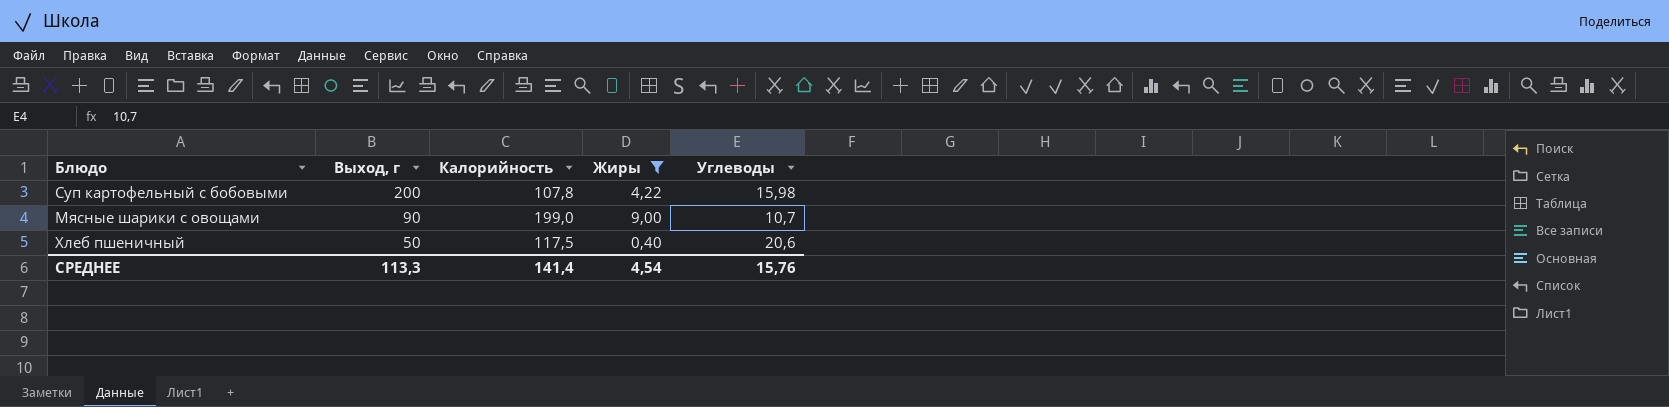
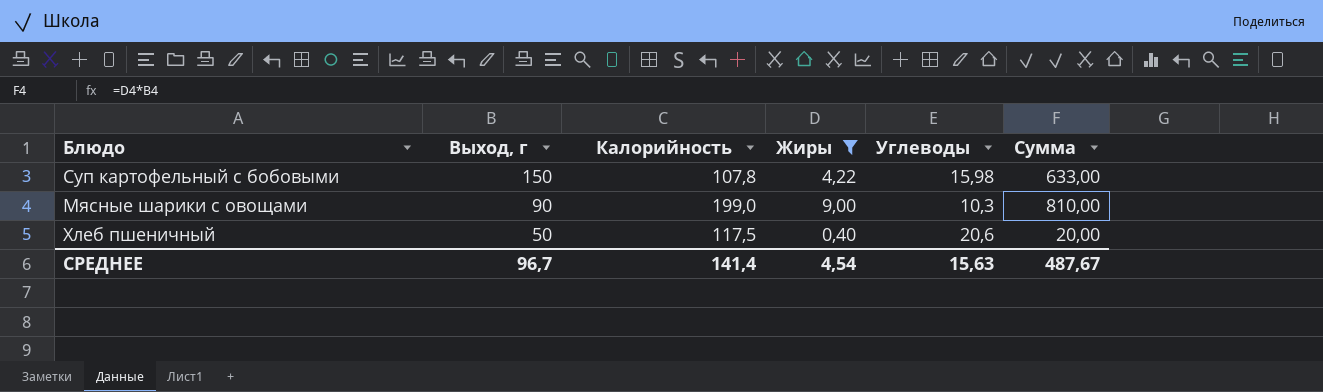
column Сумма | formula: none -> [Выход, г] * [Жиры]
Суп картофельный с бобовыми | Выход, г: 200 -> 150
Мясные шарики с овощами | Углеводы: 10,7 -> 10,3
СРЕДНЕЕ | Выход, г: 113,3 -> 96,7
СРЕДНЕЕ | Углеводы: 15,76 -> 15,63

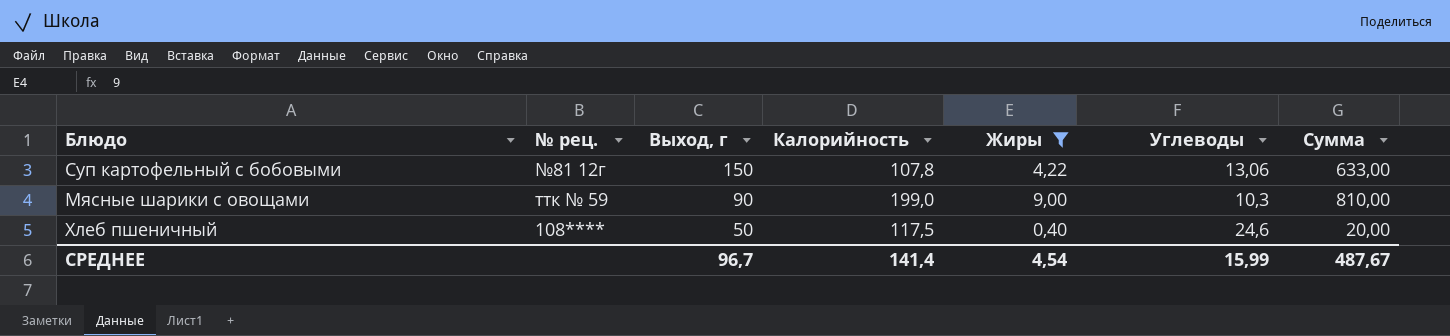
column № рец. | position: none -> 2
Суп картофельный с бобовыми | Углеводы: 15,98 -> 13,06
Хлеб пшеничный | Углеводы: 20,6 -> 24,6
СРЕДНЕЕ | Углеводы: 15,63 -> 15,99

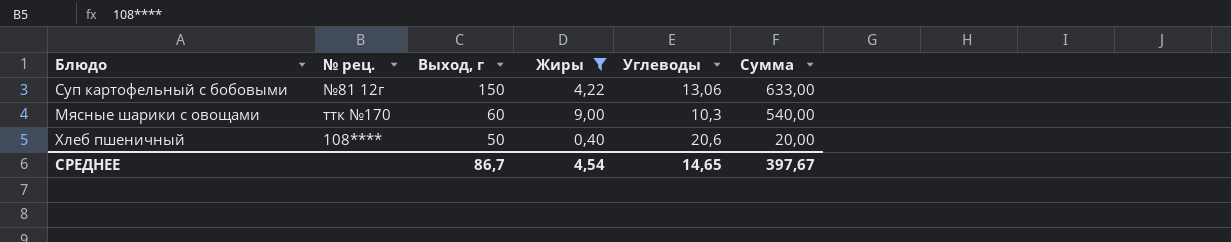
column Калорийность | position: 4 -> none
Мясные шарики с овощами | № рец.: ттк № 59 -> ттк №170
Мясные шарики с овощами | Выход, г: 90 -> 60
Мясные шарики с овощами | Сумма: 810,00 -> 540,00
Хлеб пшеничный | Углеводы: 24,6 -> 20,6
СРЕДНЕЕ | Выход, г: 96,7 -> 86,7
СРЕДНЕЕ | Углеводы: 15,99 -> 14,65
СРЕДНЕЕ | Сумма: 487,67 -> 397,67

